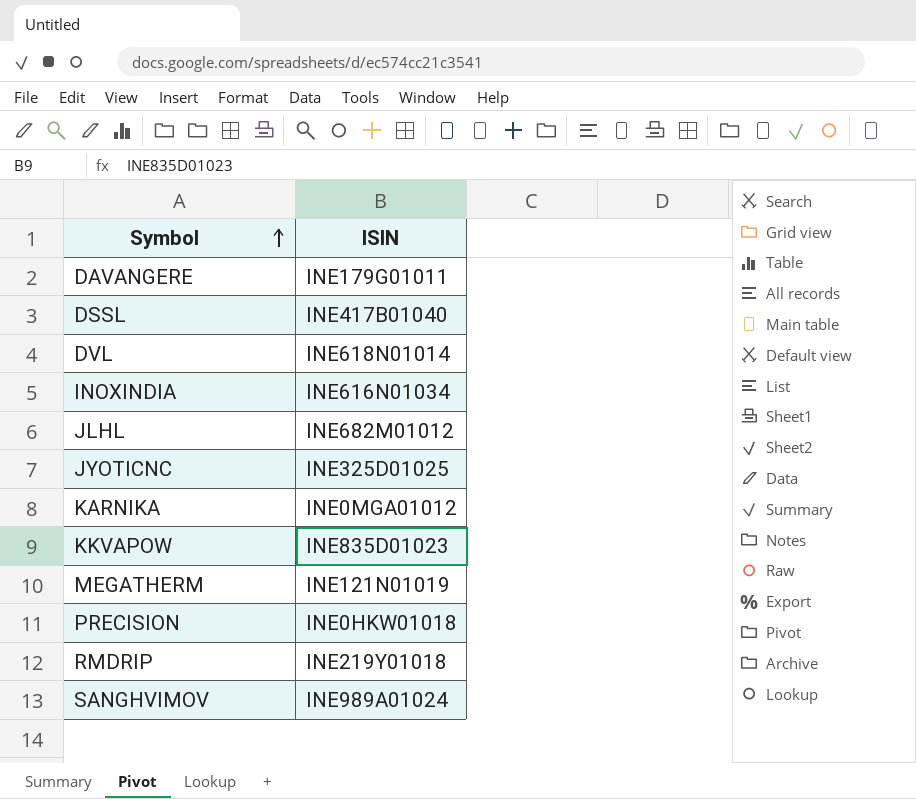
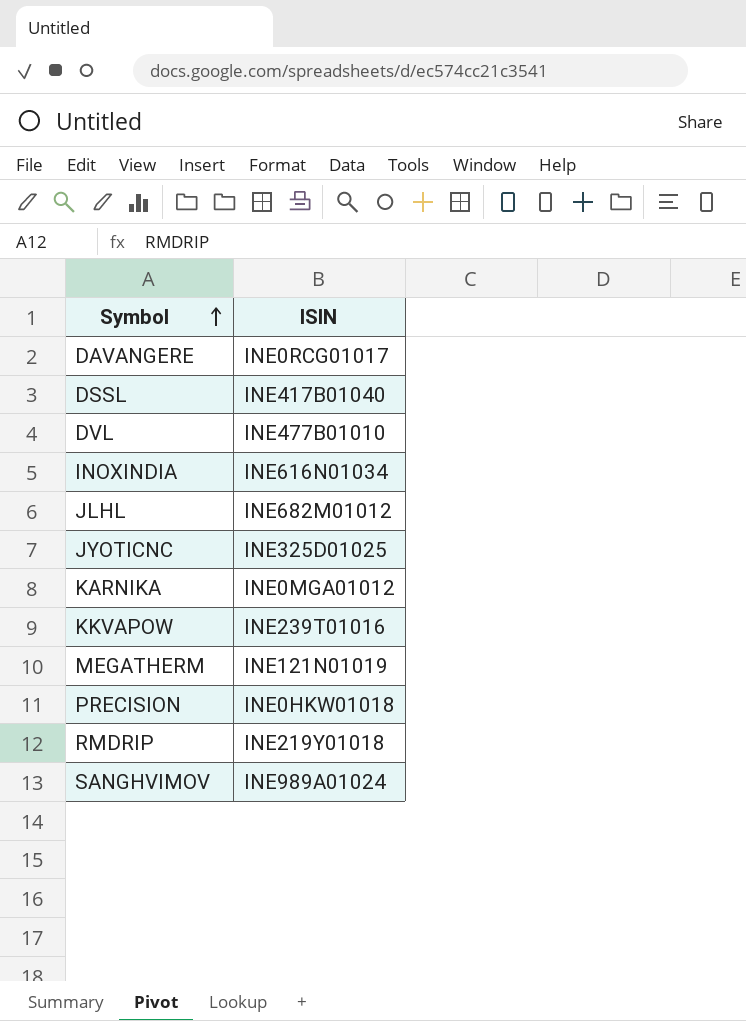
DAVANGERE | ISIN: INE179G01011 -> INE0RCG01017
DVL | ISIN: INE618N01014 -> INE477B01010
KKVAPOW | ISIN: INE835D01023 -> INE239T01016

